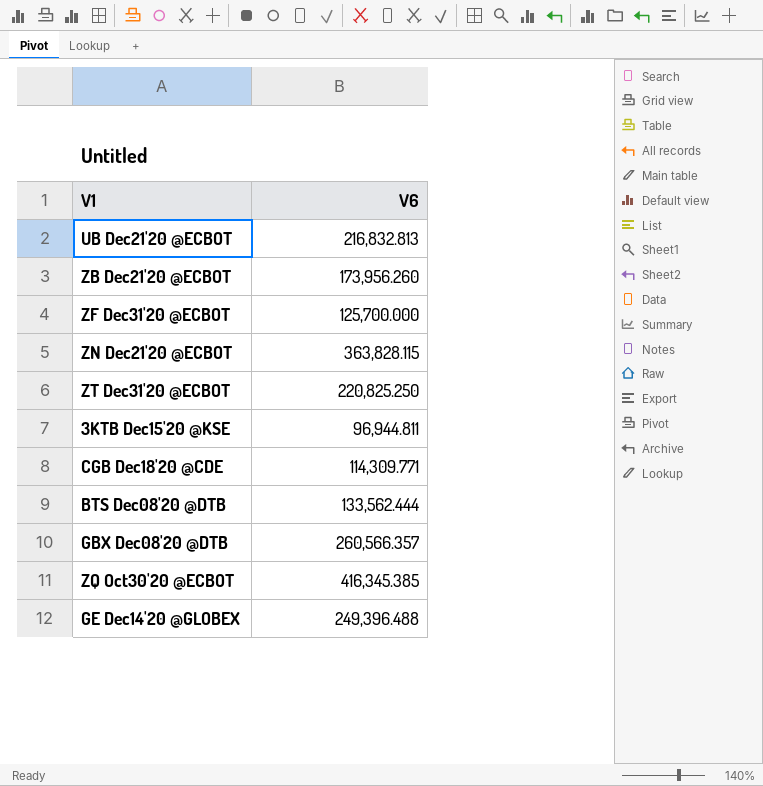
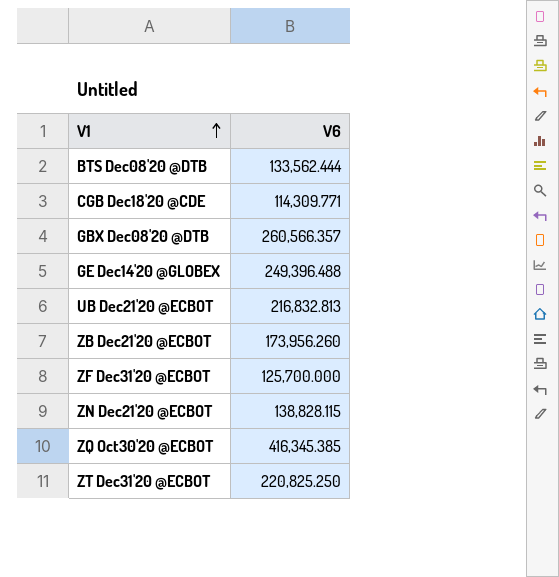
row order: none -> V1 ascending
row 3KTB Dec15'20 @KSE: 96,944.811 -> none
ZN Dec21'20 @ECBOT | V6: 363,828.115 -> 138,828.115

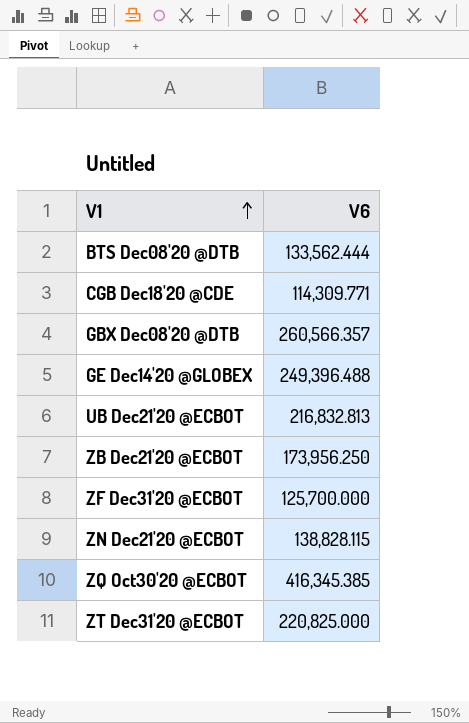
ZB Dec21'20 @ECBOT | V6: 173,956.260 -> 173,956.250
ZT Dec31'20 @ECBOT | V6: 220,825.250 -> 220,825.000

